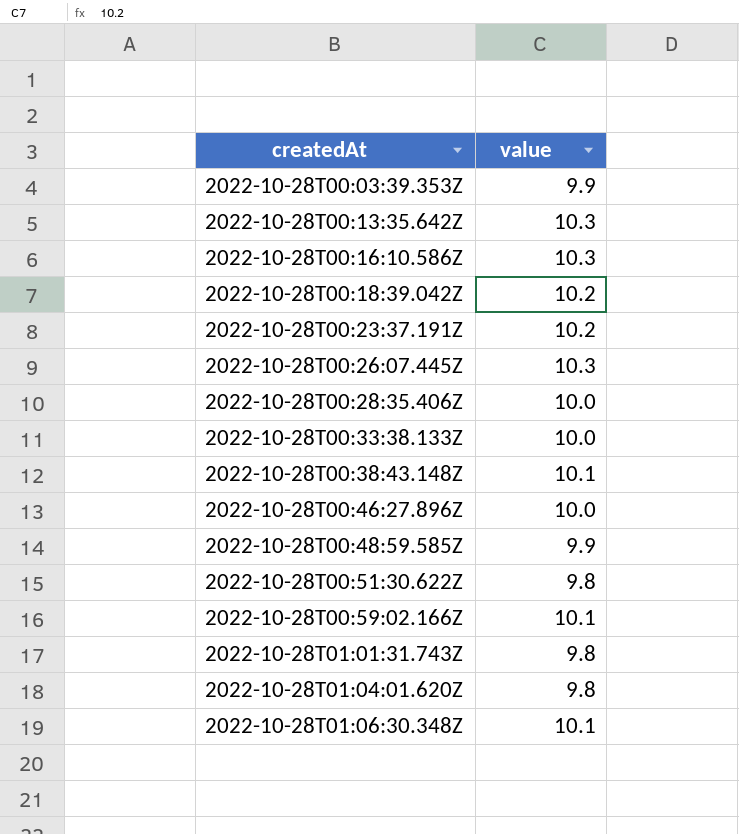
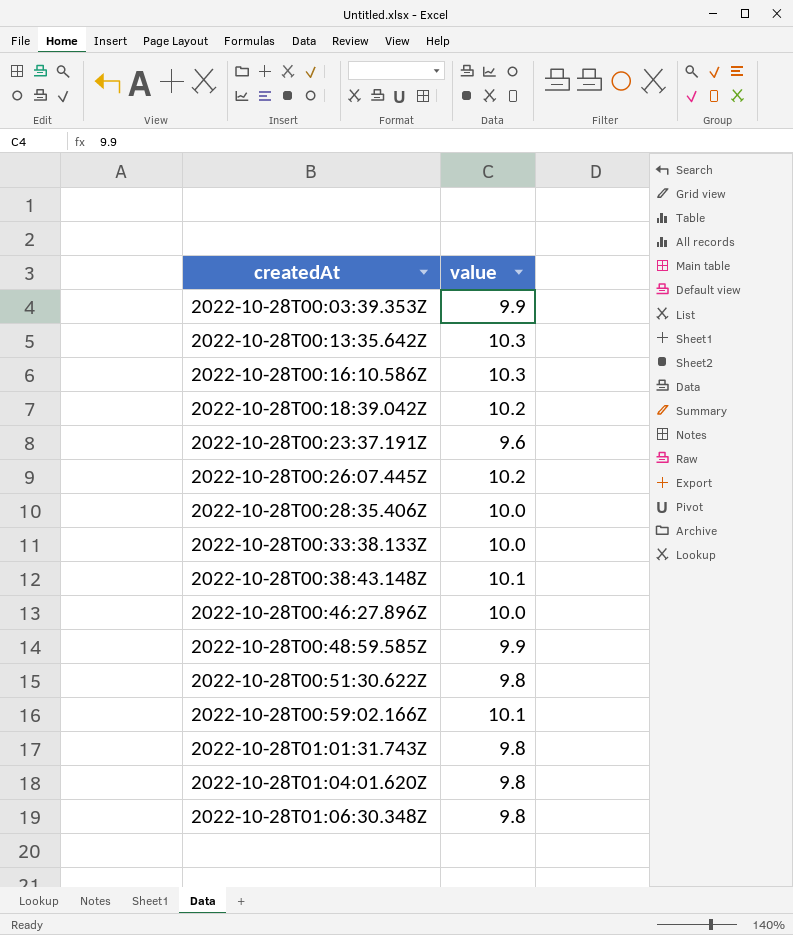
2022-10-28T00:23:37.191Z | value: 10.2 -> 9.6
2022-10-28T00:26:07.445Z | value: 10.3 -> 10.2
2022-10-28T01:06:30.348Z | value: 10.1 -> 9.8

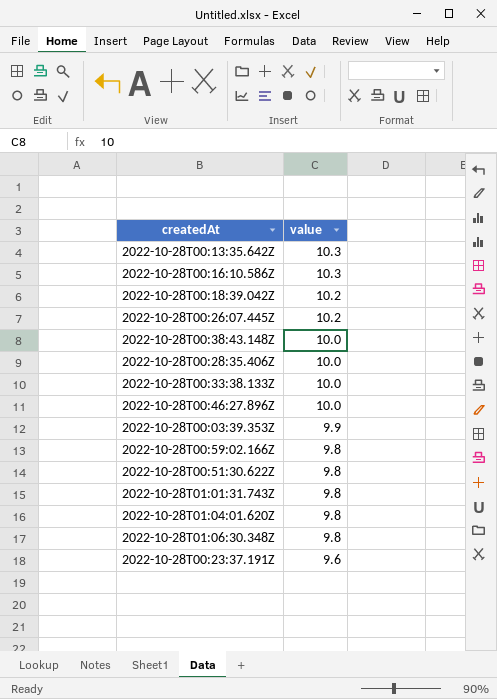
row order: createdAt ascending -> value descending
row 2022-10-28T00:48:59.585Z: 9.9 -> none
2022-10-28T00:38:43.148Z | value: 10.1 -> 10.0
2022-10-28T00:59:02.166Z | value: 10.1 -> 9.8

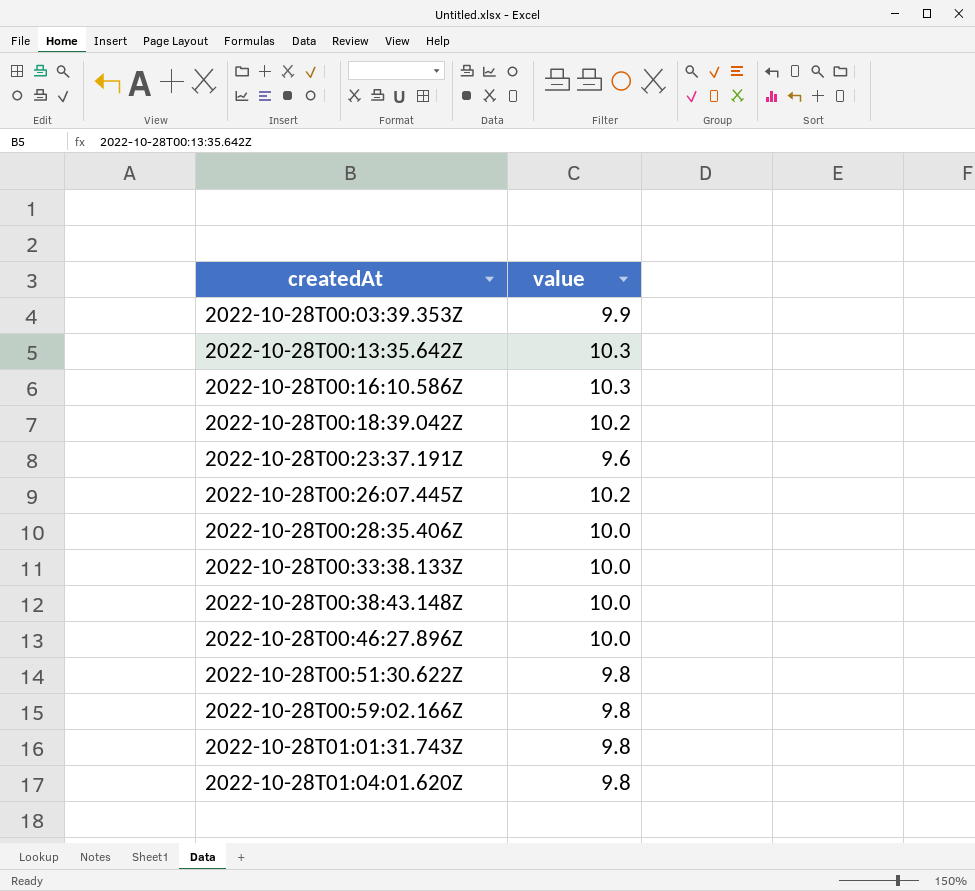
row order: value descending -> createdAt ascending
row 2022-10-28T01:06:30.348Z: 9.8 -> none

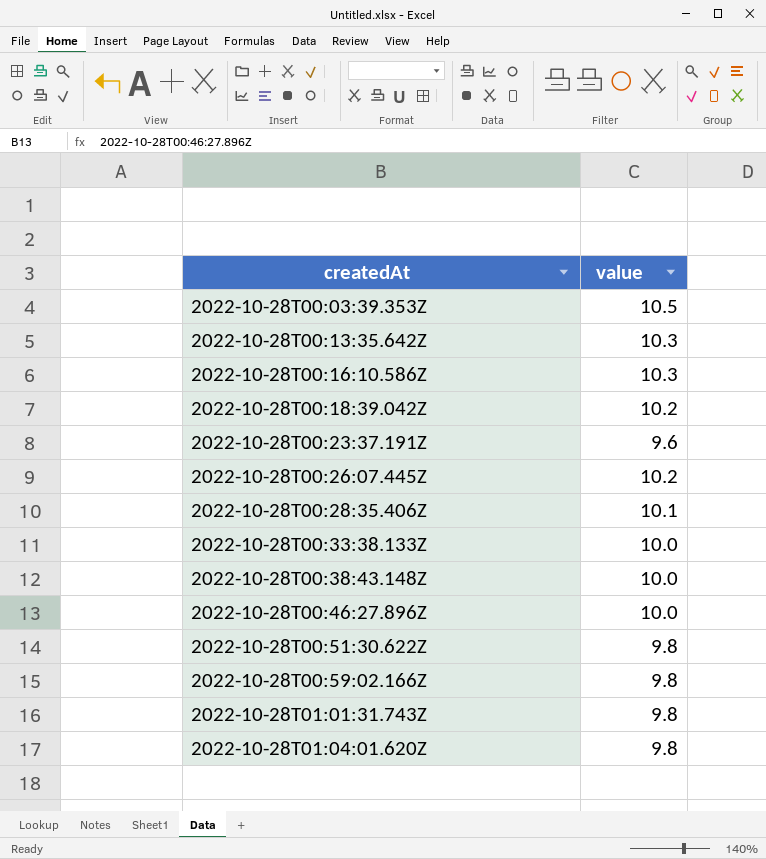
2022-10-28T00:03:39.353Z | value: 9.9 -> 10.5
2022-10-28T00:28:35.406Z | value: 10.0 -> 10.1

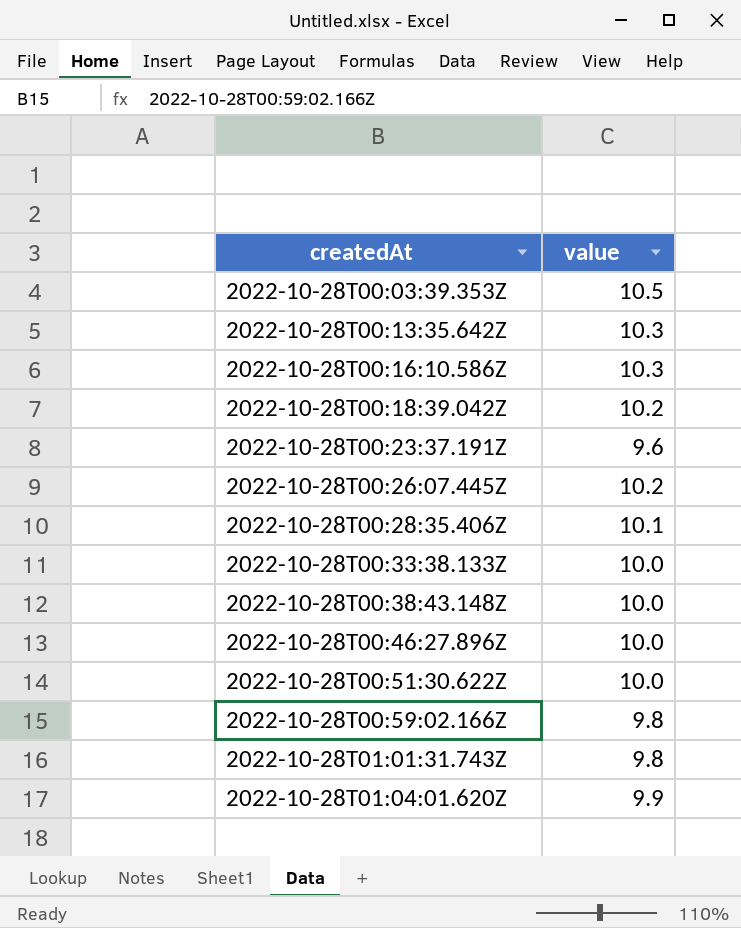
2022-10-28T00:51:30.622Z | value: 9.8 -> 10.0
2022-10-28T01:04:01.620Z | value: 9.8 -> 9.9

